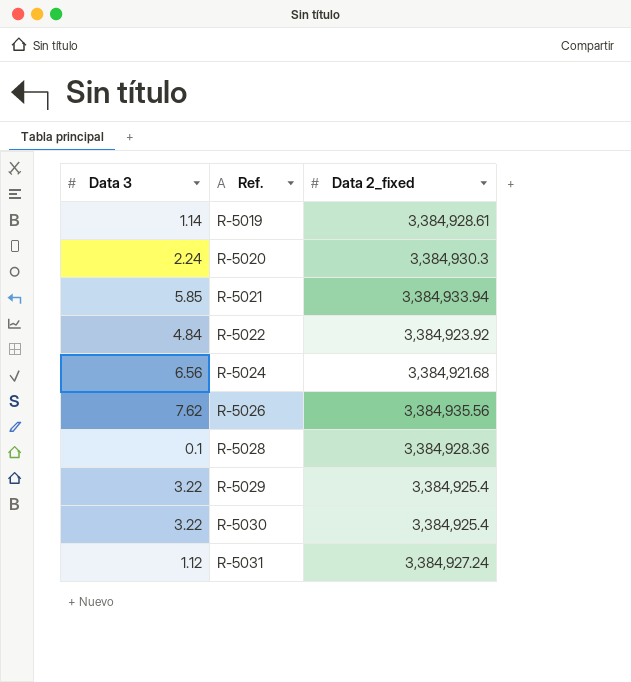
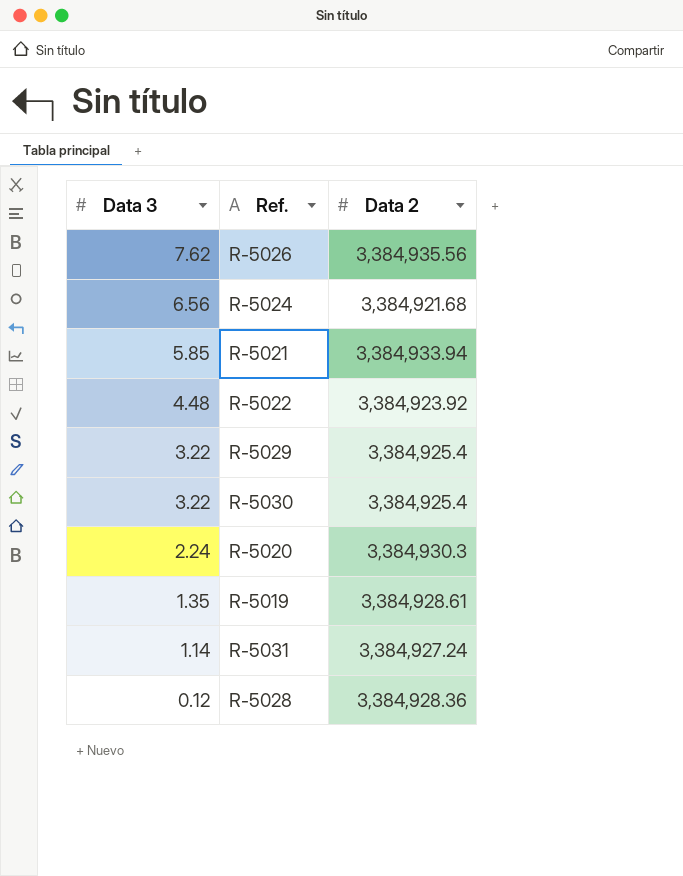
row order: Ref. ascending -> Data 3 descending
column name: Data 2_fixed -> Data 2
R-5022 | Data 3: 4.84 -> 4.48
R-5019 | Data 3: 1.14 -> 1.35
R-5031 | Data 3: 1.12 -> 1.14
R-5028 | Data 3: 0.1 -> 0.12

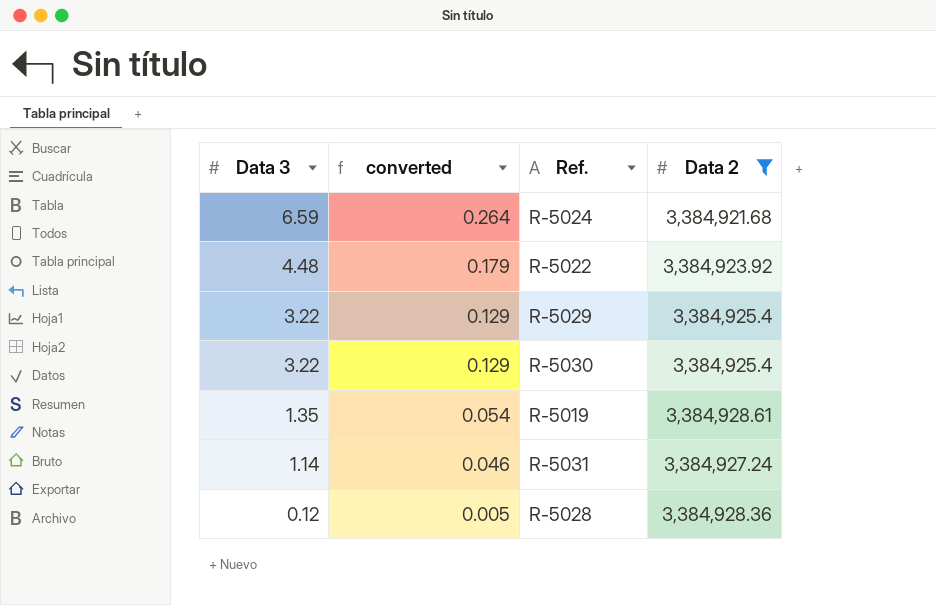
filter: none -> Data 2 <= 3,384,928.61
column converted | formula: none -> [Data 3] * 0.04
R-5024 | Data 3: 6.56 -> 6.59

